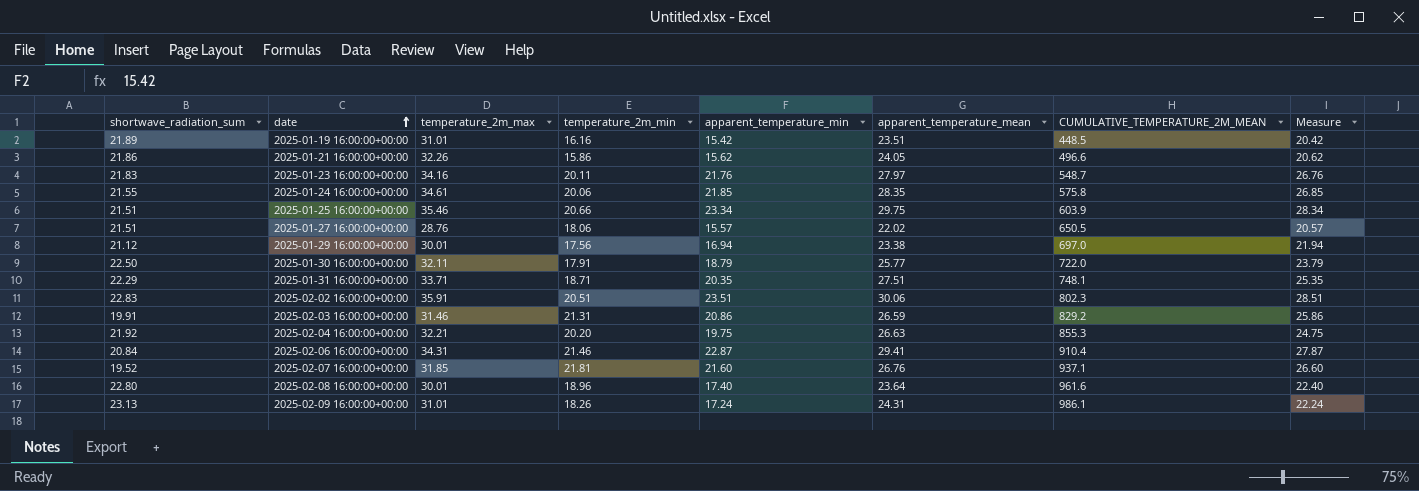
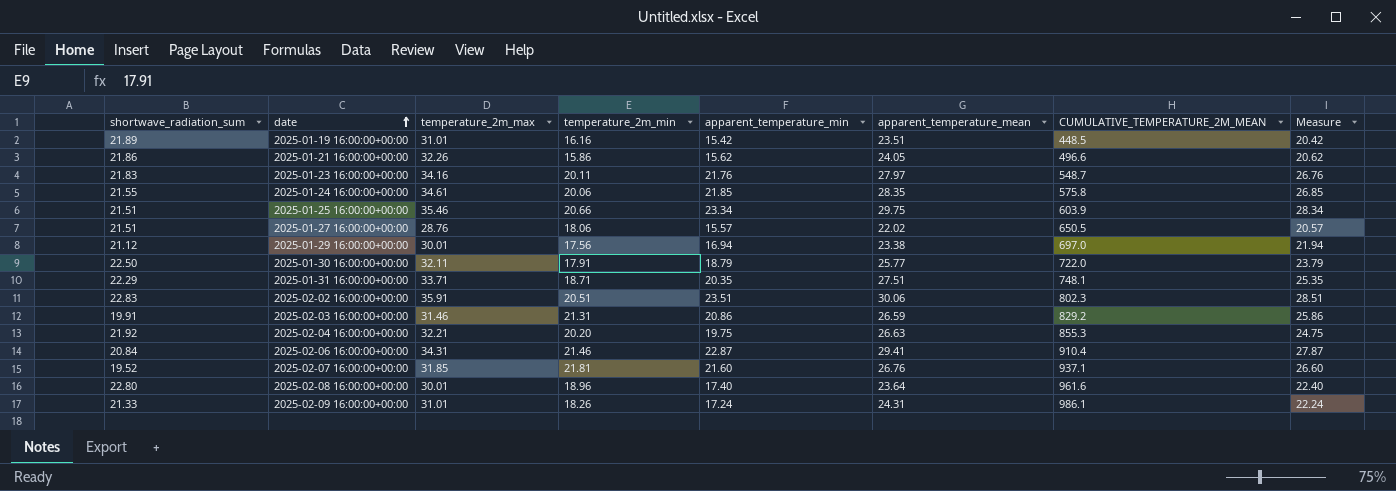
2025-02-09 16:00:00+00:00 | shortwave_radiation_sum: 23.13 -> 21.33

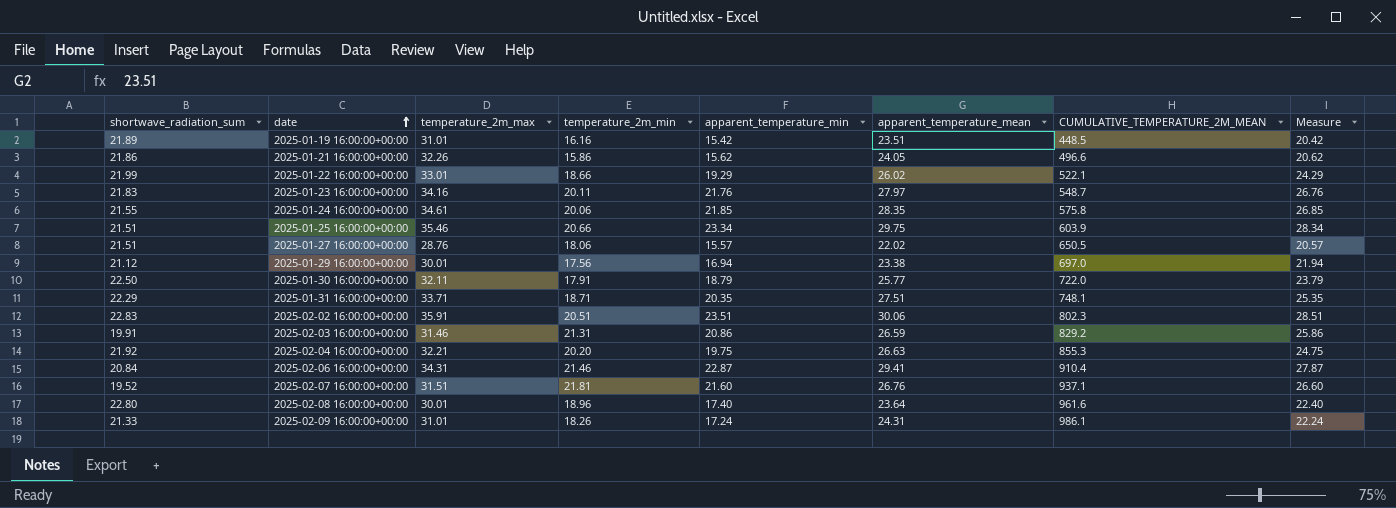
row 2025-01-22 16:00:00+00:00: none -> 21.99 | 33.01 | 18.66 | 19.29 | 26.02 | 522.1 | 24.29
2025-02-07 16:00:00+00:00 | temperature_2m_max: 31.85 -> 31.51

